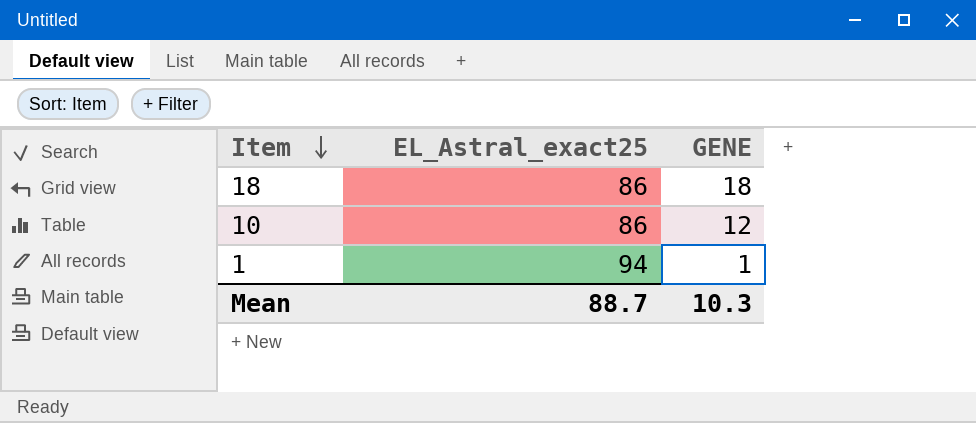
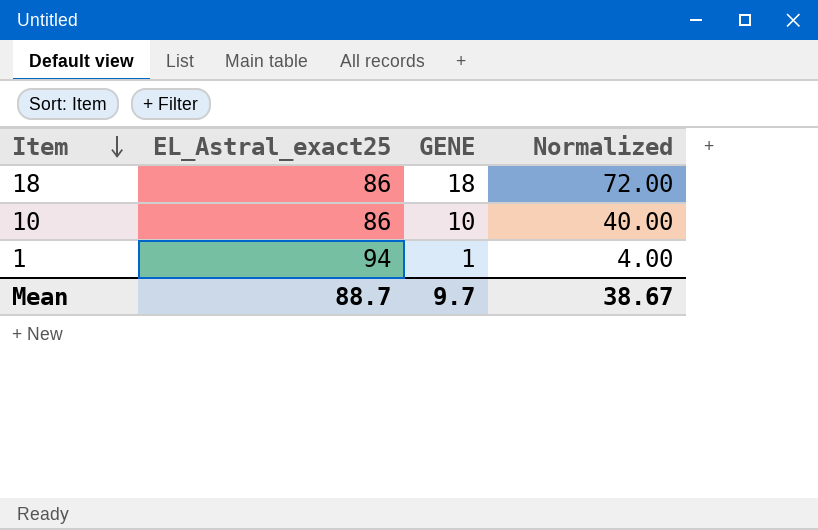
column Normalized | formula: none -> [GENE] * 4
10 | GENE: 12 -> 10
Mean | GENE: 10.3 -> 9.7

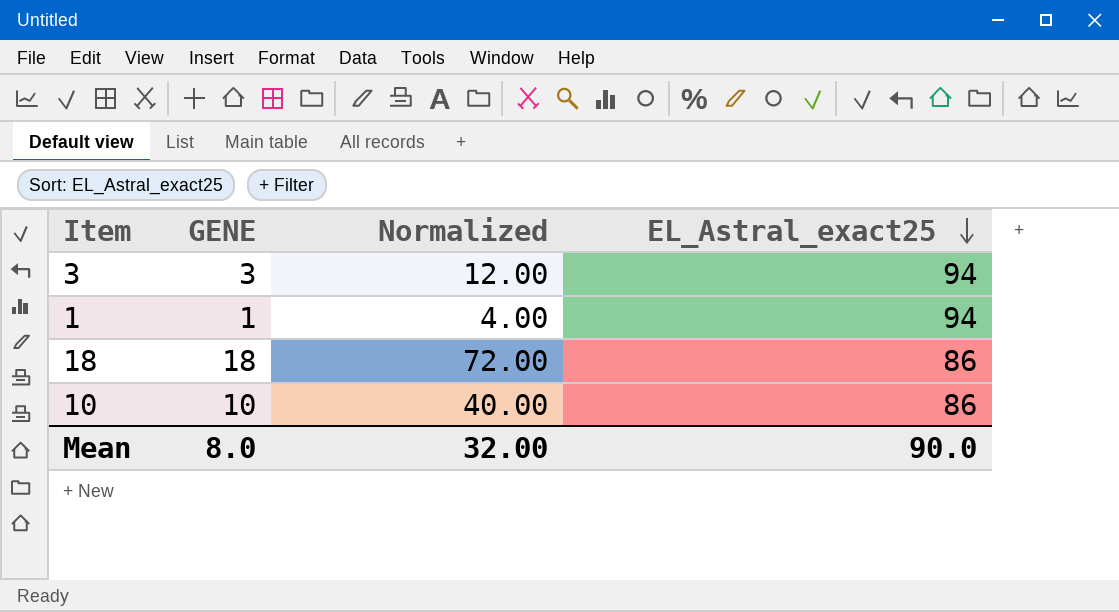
row order: Item descending -> EL_Astral_exact25 descending
column EL_Astral_exact25 | position: 2 -> 4
row 3: none -> 3 | 12.00 | 94
Mean | GENE: 9.7 -> 8.0
Mean | Normalized: 38.67 -> 32.00
Mean | EL_Astral_exact25: 88.7 -> 90.0

